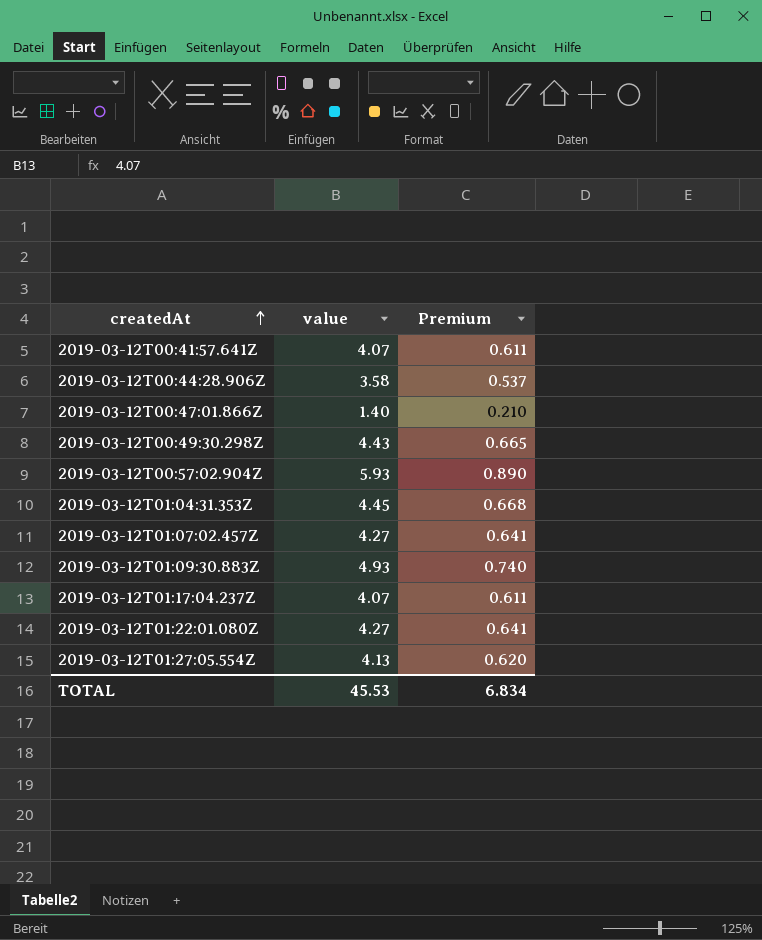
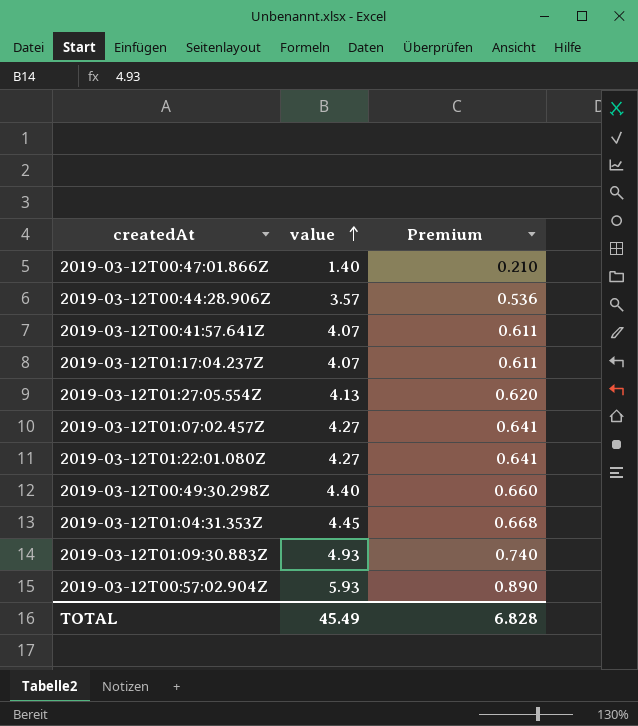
row order: createdAt ascending -> value ascending
2019-03-12T00:44:28.906Z | value: 3.58 -> 3.57
2019-03-12T00:44:28.906Z | Premium: 0.537 -> 0.536
2019-03-12T00:49:30.298Z | value: 4.43 -> 4.40
2019-03-12T00:49:30.298Z | Premium: 0.665 -> 0.660
TOTAL | value: 45.53 -> 45.49
TOTAL | Premium: 6.834 -> 6.828

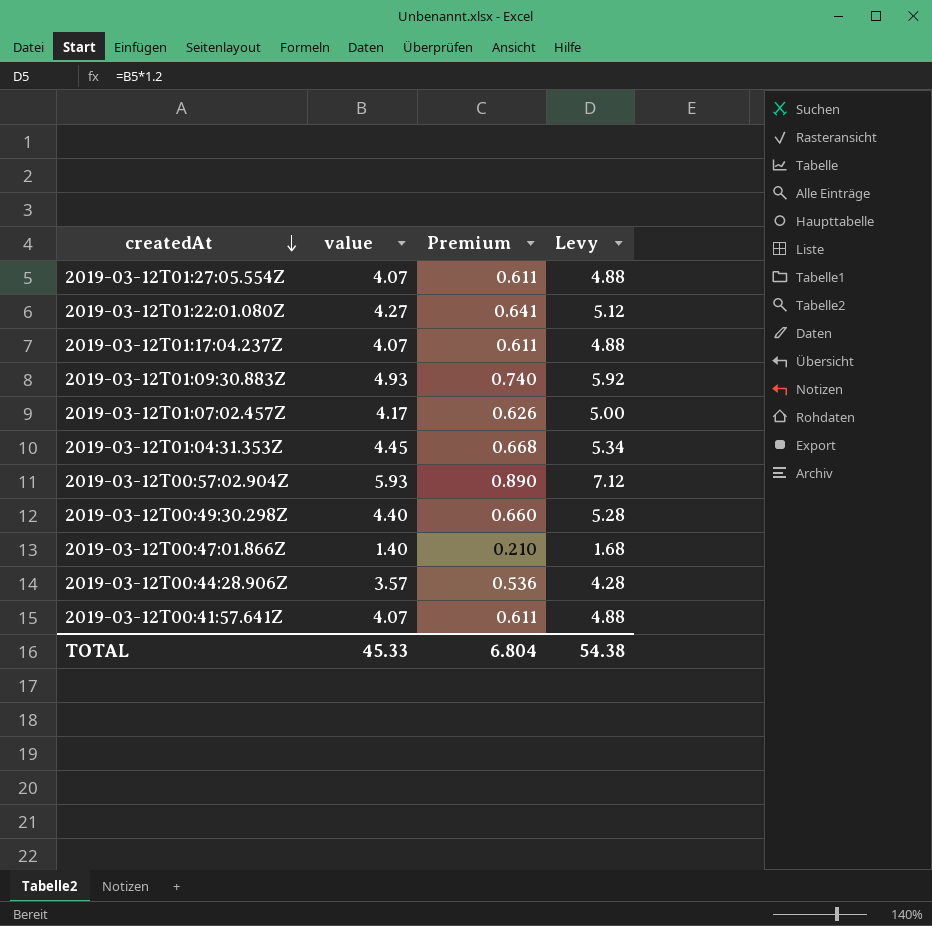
row order: value ascending -> createdAt descending
column Levy | formula: none -> [value] * 1.2
2019-03-12T01:27:05.554Z | value: 4.13 -> 4.07
2019-03-12T01:27:05.554Z | Premium: 0.620 -> 0.611
2019-03-12T01:07:02.457Z | value: 4.27 -> 4.17
2019-03-12T01:07:02.457Z | Premium: 0.641 -> 0.626
TOTAL | value: 45.49 -> 45.33
TOTAL | Premium: 6.828 -> 6.804

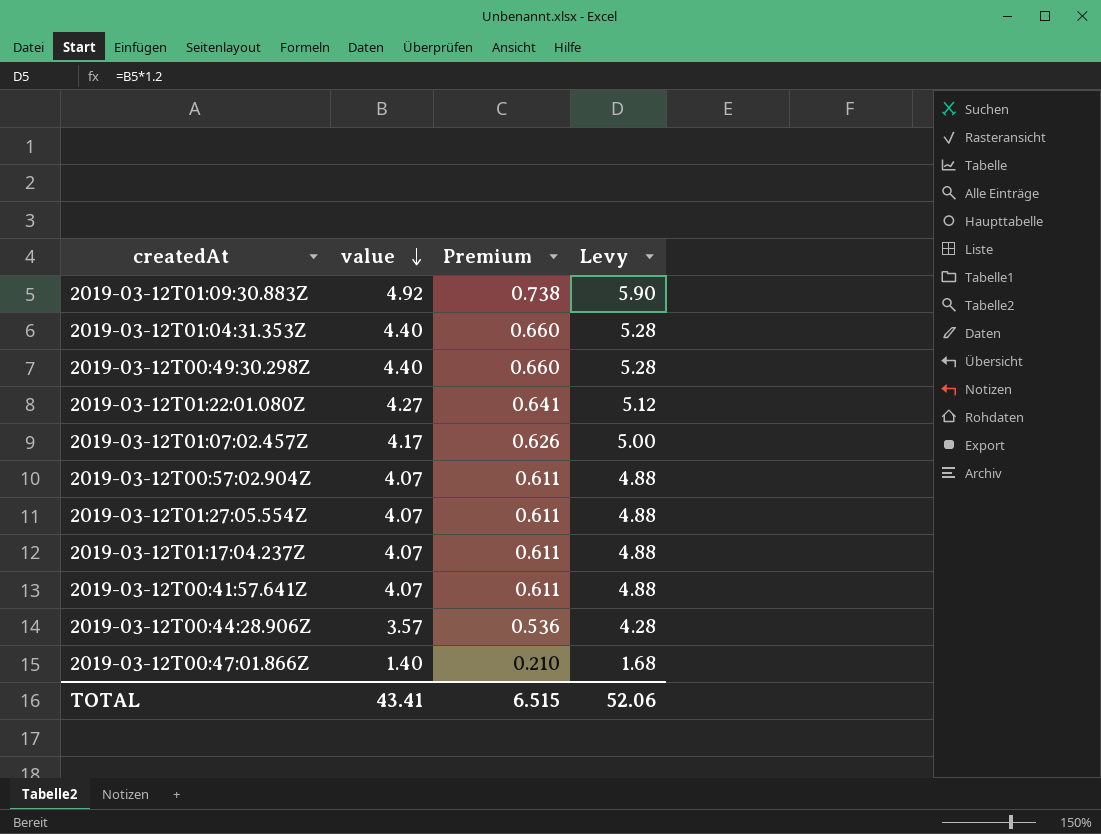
row order: createdAt descending -> value descending
2019-03-12T01:09:30.883Z | value: 4.93 -> 4.92
2019-03-12T01:09:30.883Z | Premium: 0.740 -> 0.738
2019-03-12T01:09:30.883Z | Levy: 5.92 -> 5.90
2019-03-12T01:04:31.353Z | value: 4.45 -> 4.40
2019-03-12T01:04:31.353Z | Premium: 0.668 -> 0.660
2019-03-12T01:04:31.353Z | Levy: 5.34 -> 5.28
2019-03-12T00:57:02.904Z | value: 5.93 -> 4.07
2019-03-12T00:57:02.904Z | Premium: 0.890 -> 0.611
2019-03-12T00:57:02.904Z | Levy: 7.12 -> 4.88
TOTAL | value: 45.33 -> 43.41
TOTAL | Premium: 6.804 -> 6.515
TOTAL | Levy: 54.38 -> 52.06

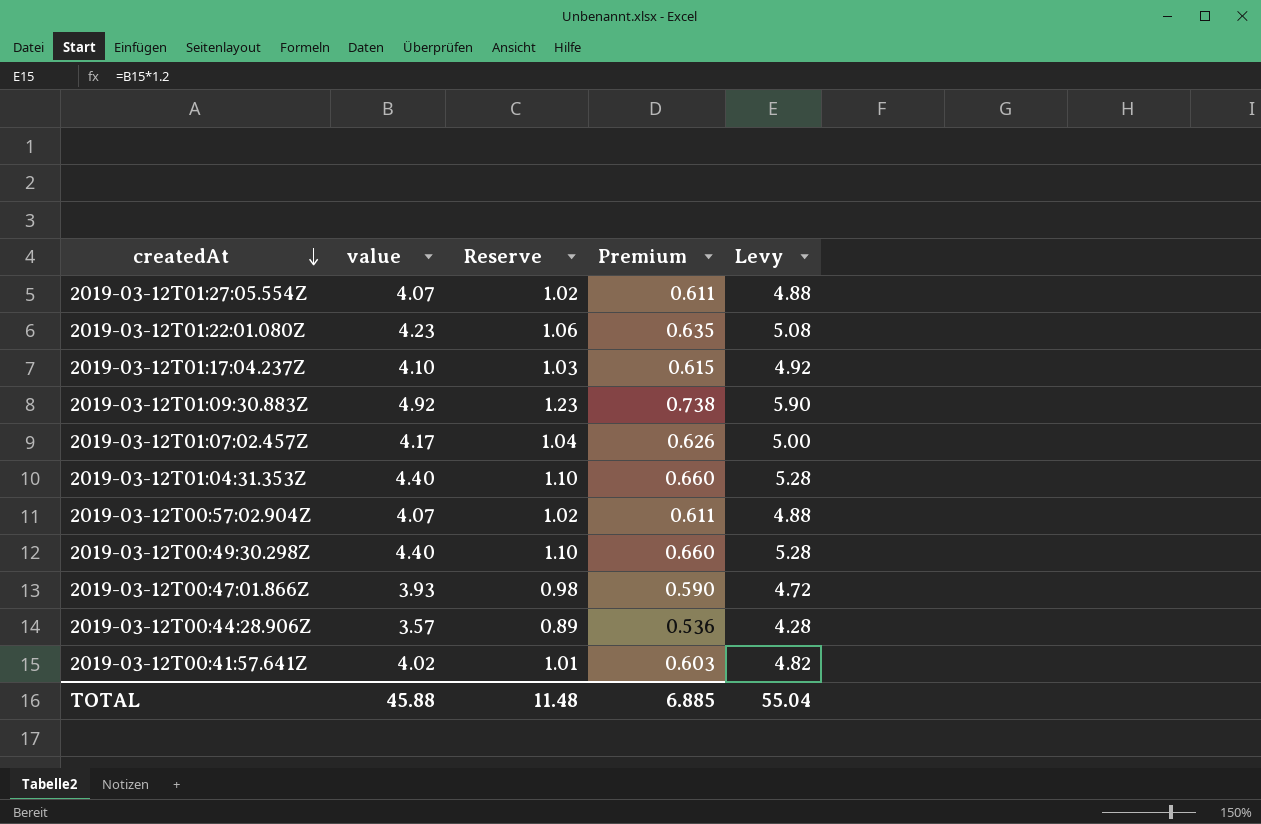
row order: value descending -> createdAt descending
column Reserve | formula: none -> [value] * 0.25
2019-03-12T01:22:01.080Z | value: 4.27 -> 4.23
2019-03-12T01:22:01.080Z | Premium: 0.641 -> 0.635
2019-03-12T01:22:01.080Z | Levy: 5.12 -> 5.08
2019-03-12T01:17:04.237Z | value: 4.07 -> 4.10
2019-03-12T01:17:04.237Z | Premium: 0.611 -> 0.615
2019-03-12T01:17:04.237Z | Levy: 4.88 -> 4.92
2019-03-12T00:47:01.866Z | value: 1.40 -> 3.93
2019-03-12T00:47:01.866Z | Premium: 0.210 -> 0.590
2019-03-12T00:47:01.866Z | Levy: 1.68 -> 4.72
2019-03-12T00:41:57.641Z | value: 4.07 -> 4.02
2019-03-12T00:41:57.641Z | Premium: 0.611 -> 0.603
2019-03-12T00:41:57.641Z | Levy: 4.88 -> 4.82
TOTAL | value: 43.41 -> 45.88
TOTAL | Premium: 6.515 -> 6.885
TOTAL | Levy: 52.06 -> 55.04

